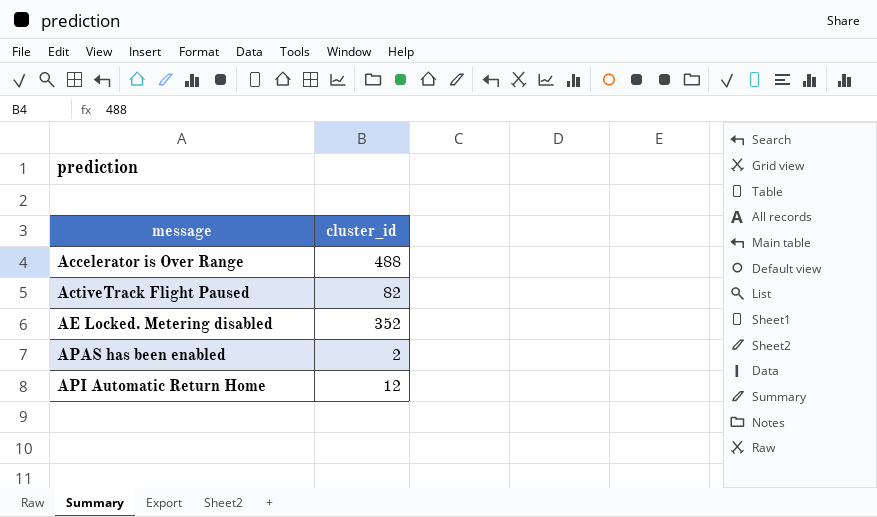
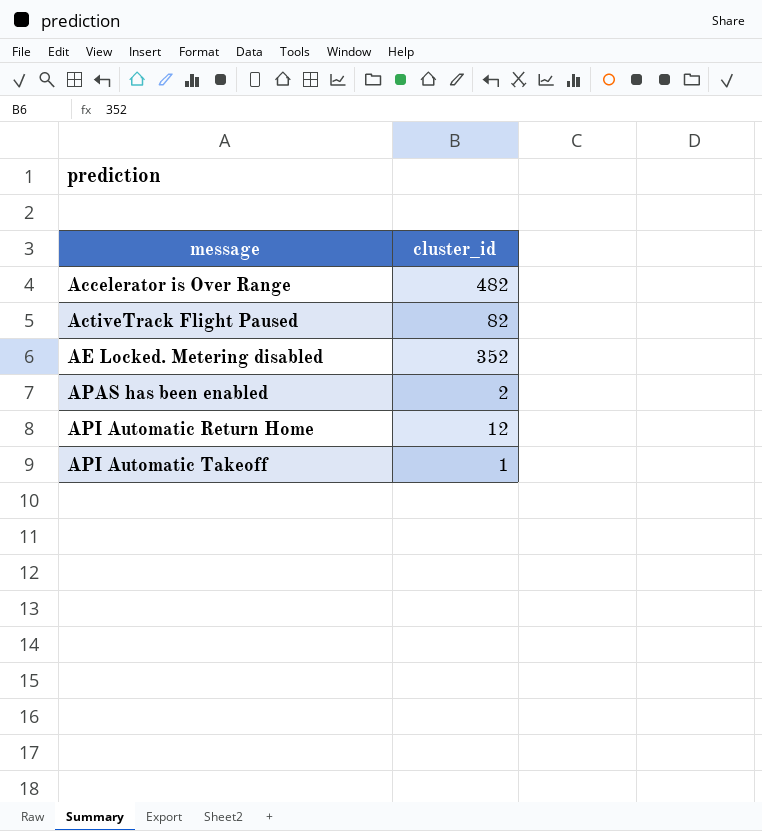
Accelerator is Over Range | cluster_id: 488 -> 482
row API Automatic Takeoff: none -> 1

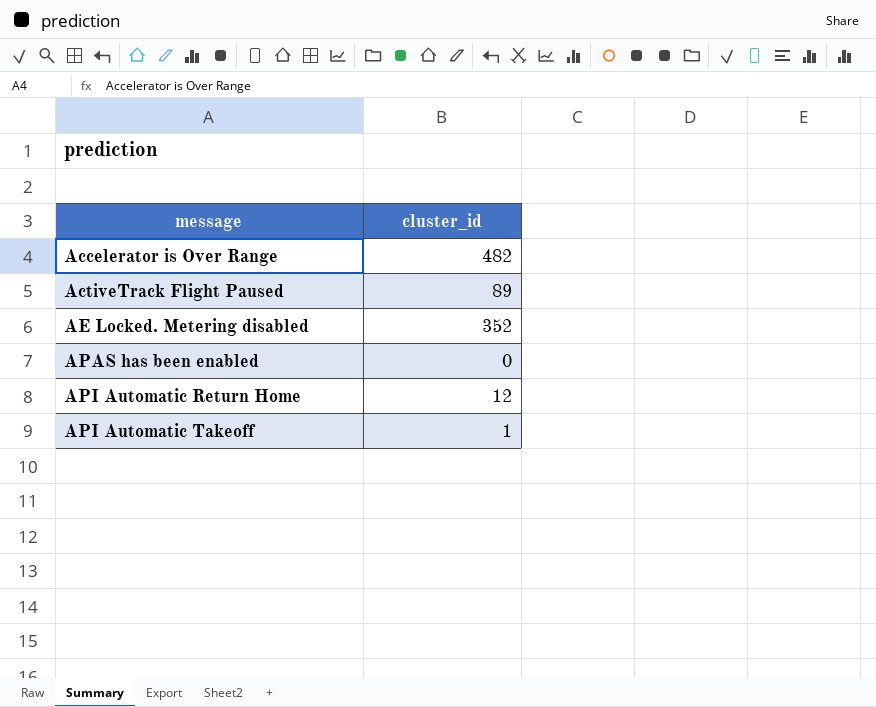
ActiveTrack Flight Paused | cluster_id: 82 -> 89
APAS has been enabled | cluster_id: 2 -> 0

